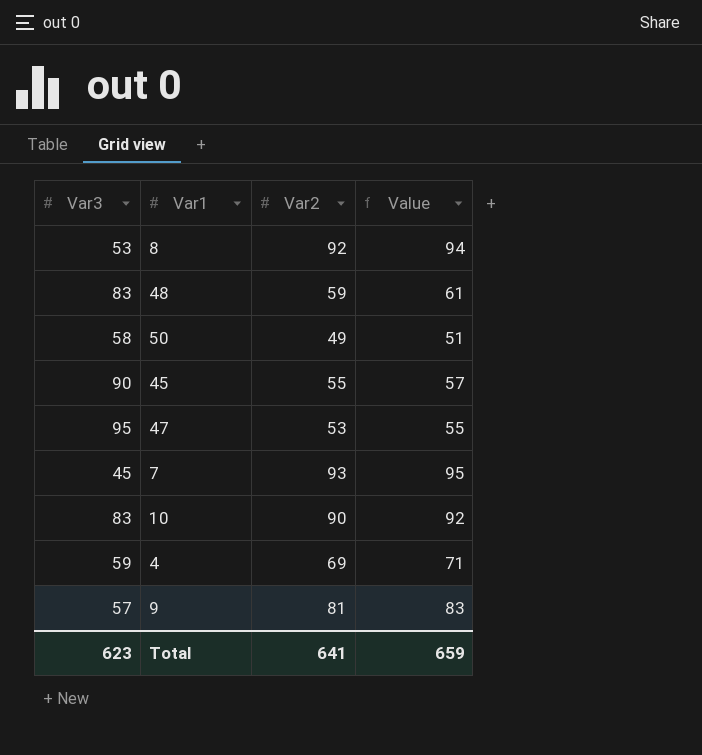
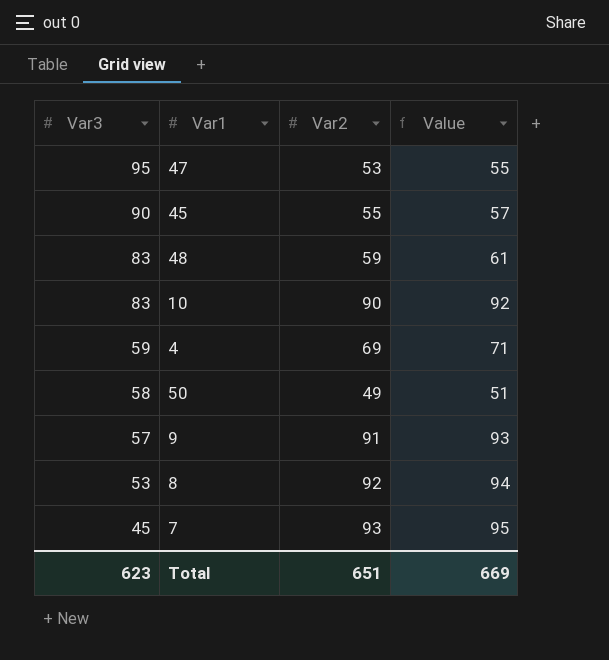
row order: none -> Var3 descending
9 | Var2: 81 -> 91
9 | Value: 83 -> 93
Total | Var2: 641 -> 651
Total | Value: 659 -> 669

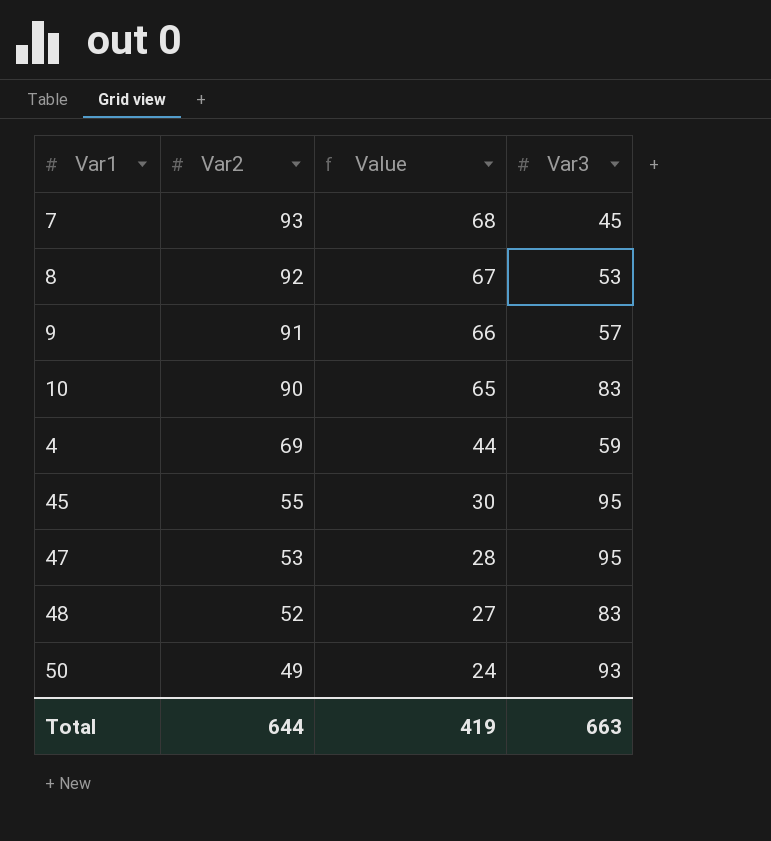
row order: Var3 descending -> Var2 descending
column Value | formula: [Var2] + 2 -> [Var2] - 25
column Var3 | position: 1 -> 4
45 | Var3: 90 -> 95
48 | Var2: 59 -> 52
50 | Var3: 58 -> 93
Total | Var2: 651 -> 644
Total | Value: 669 -> 419
Total | Var3: 623 -> 663

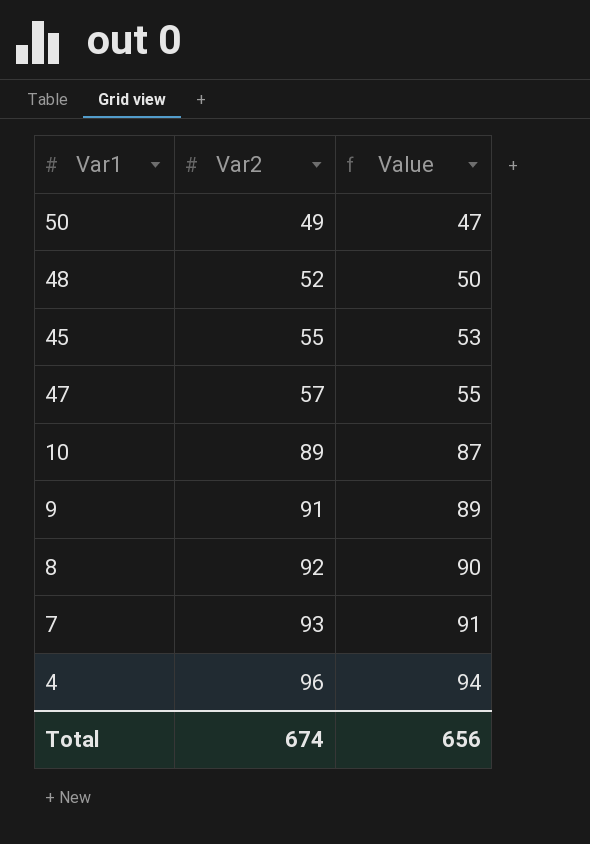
row order: Var2 descending -> Var2 ascending
column Var3 | position: 4 -> none
column Value | formula: [Var2] - 25 -> [Var2] - 2
47 | Var2: 53 -> 57
10 | Var2: 90 -> 89
4 | Var2: 69 -> 96
Total | Var2: 644 -> 674
Total | Value: 419 -> 656

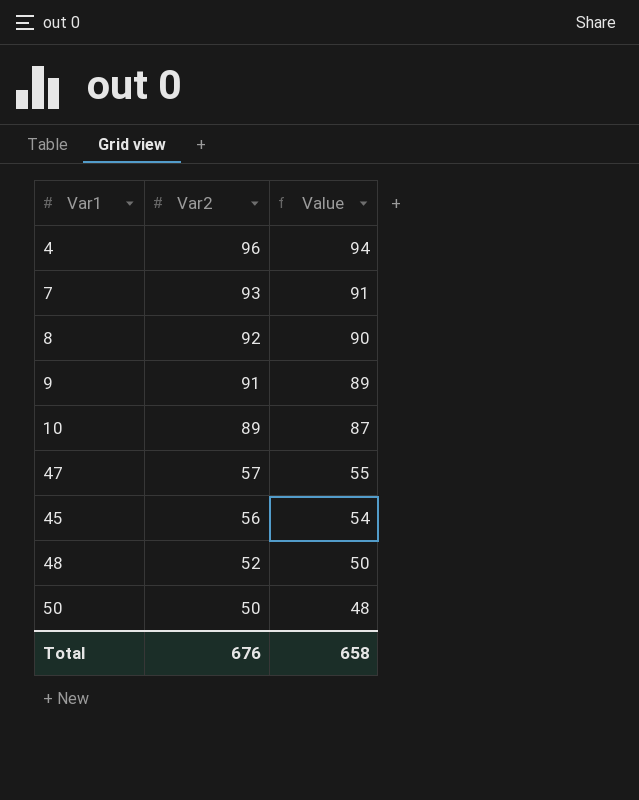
row order: Var2 ascending -> Var2 descending
45 | Var2: 55 -> 56
45 | Value: 53 -> 54
50 | Var2: 49 -> 50
50 | Value: 47 -> 48
Total | Var2: 674 -> 676
Total | Value: 656 -> 658

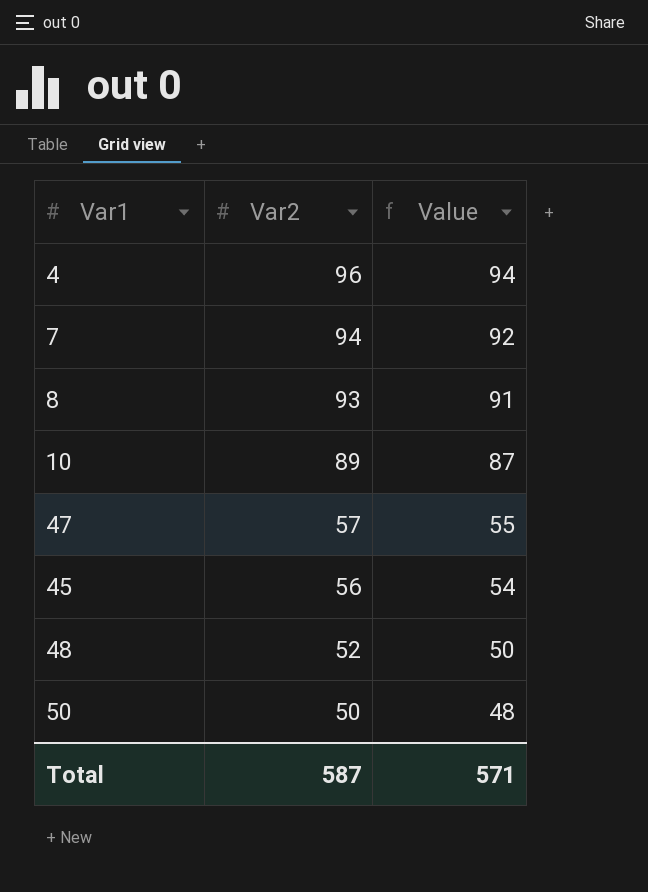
row 9: 91 | 89 -> none
7 | Var2: 93 -> 94
7 | Value: 91 -> 92
8 | Var2: 92 -> 93
8 | Value: 90 -> 91
Total | Var2: 676 -> 587
Total | Value: 658 -> 571

